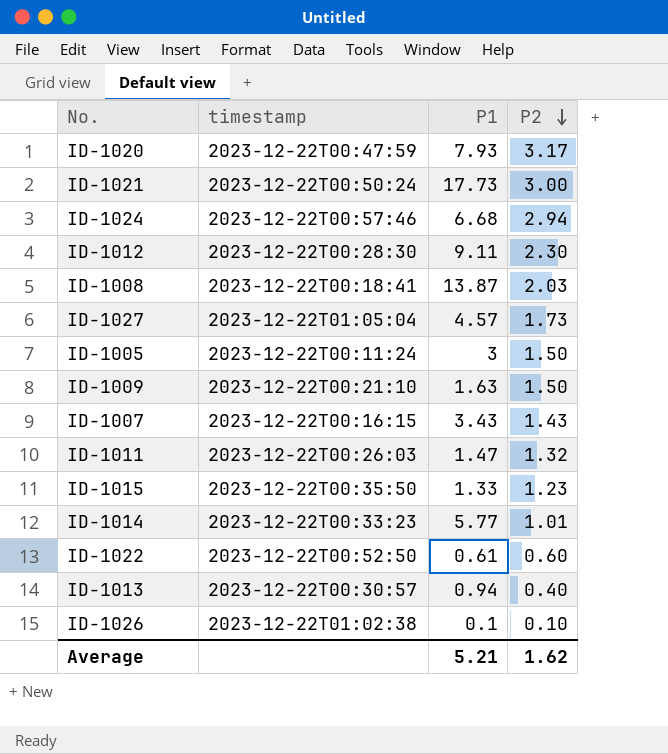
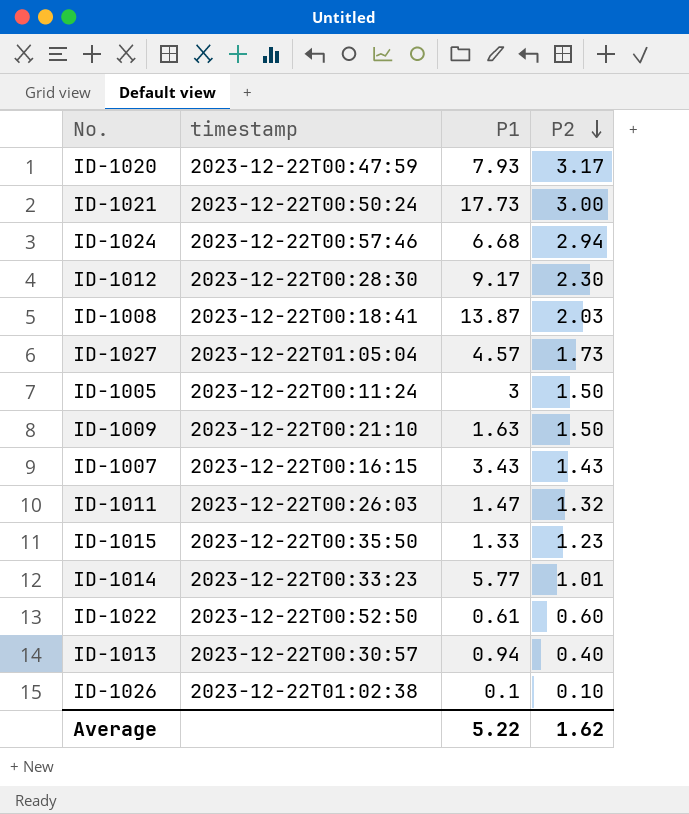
ID-1012 | P1: 9.11 -> 9.17
Average | P1: 5.21 -> 5.22

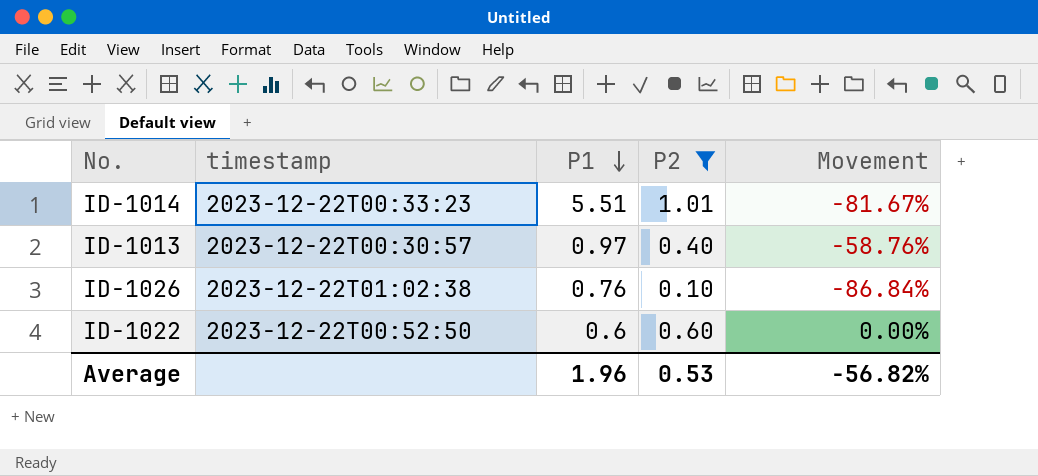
filter: none -> P2 <= 1.01
row order: P2 descending -> P1 descending
column Movement | formula: none -> ([P2] - [P1]) / [P1]
ID-1014 | P1: 5.77 -> 5.51
ID-1013 | P1: 0.94 -> 0.97
ID-1026 | P1: 0.1 -> 0.76
ID-1022 | P1: 0.61 -> 0.6
Average | P1: 5.22 -> 1.96
Average | P2: 1.62 -> 0.53

